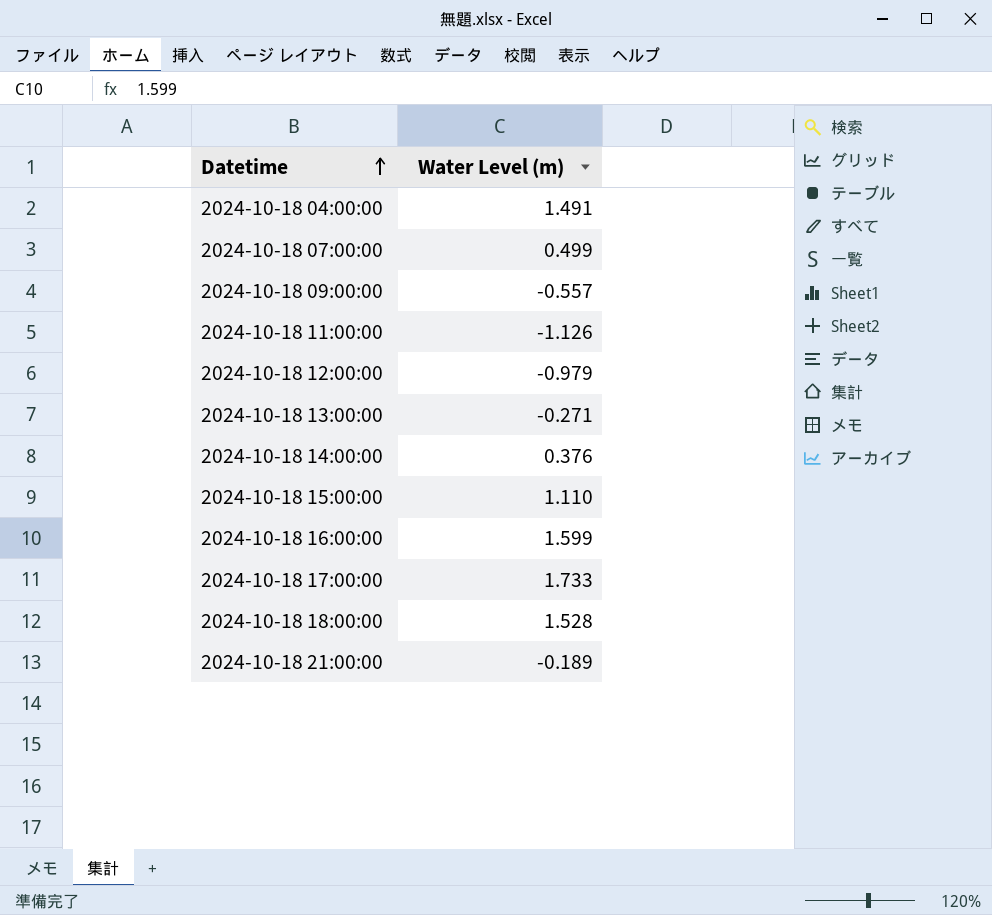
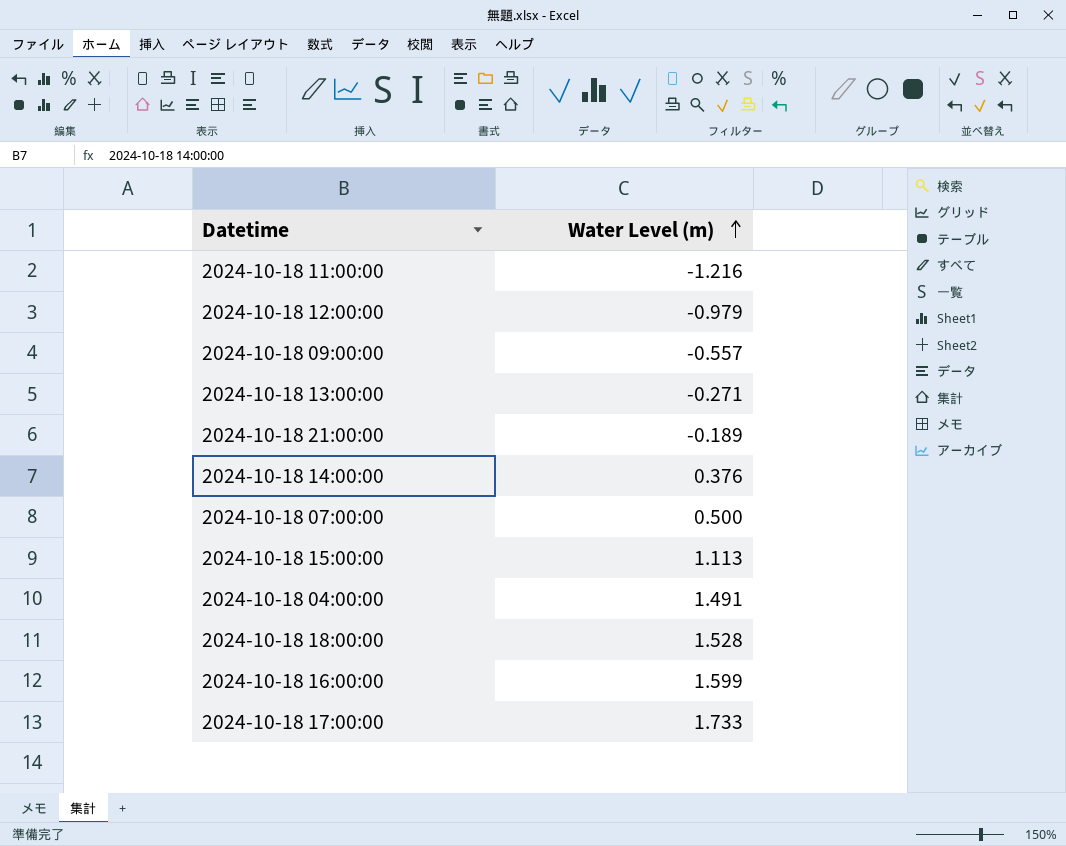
row order: Datetime ascending -> Water Level (m) ascending
2024-10-18 11:00:00 | Water Level (m): -1.126 -> -1.216
2024-10-18 07:00:00 | Water Level (m): 0.499 -> 0.500
2024-10-18 15:00:00 | Water Level (m): 1.110 -> 1.113

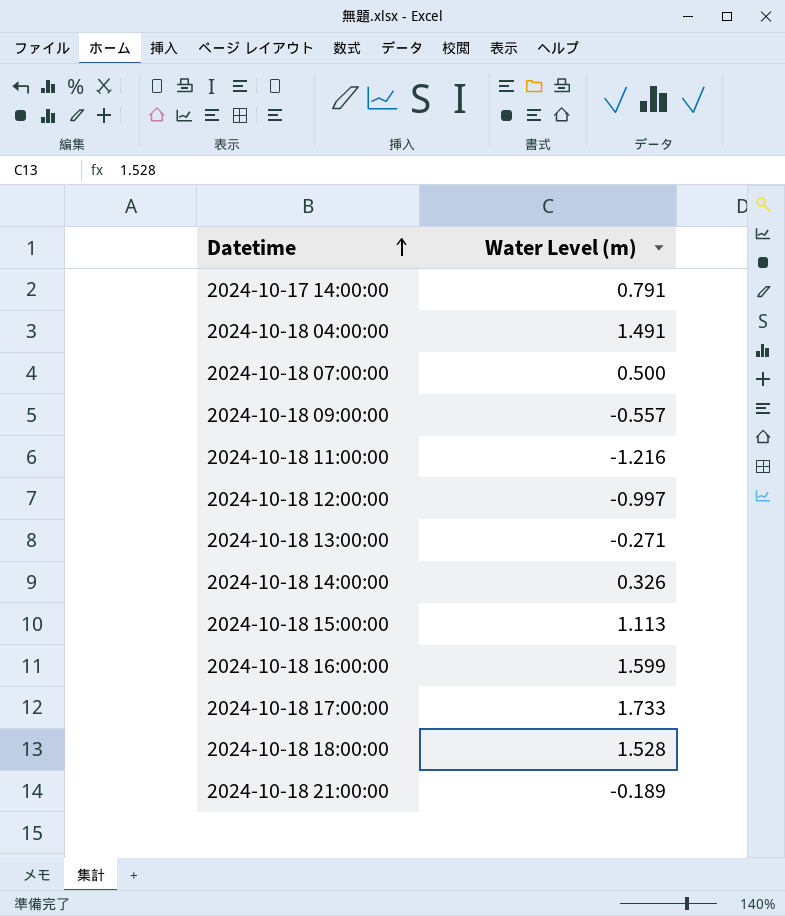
row order: Water Level (m) ascending -> Datetime ascending
row 2024-10-17 14:00:00: none -> 0.791
2024-10-18 12:00:00 | Water Level (m): -0.979 -> -0.997
2024-10-18 14:00:00 | Water Level (m): 0.376 -> 0.326

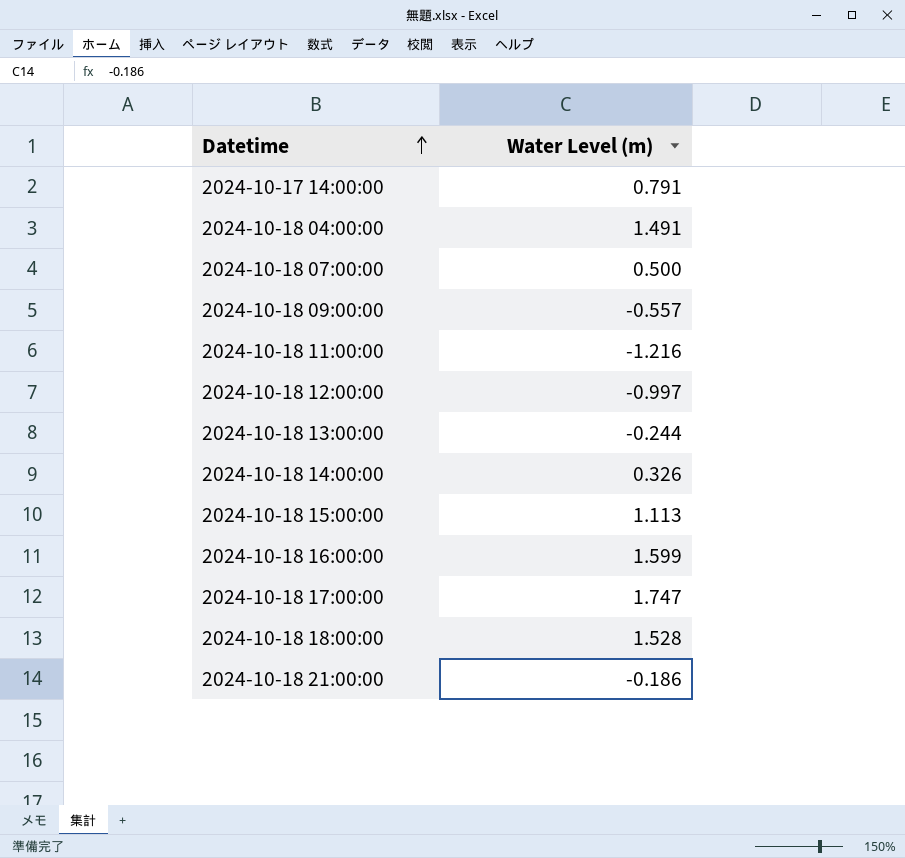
2024-10-18 13:00:00 | Water Level (m): -0.271 -> -0.244
2024-10-18 17:00:00 | Water Level (m): 1.733 -> 1.747
2024-10-18 21:00:00 | Water Level (m): -0.189 -> -0.186

